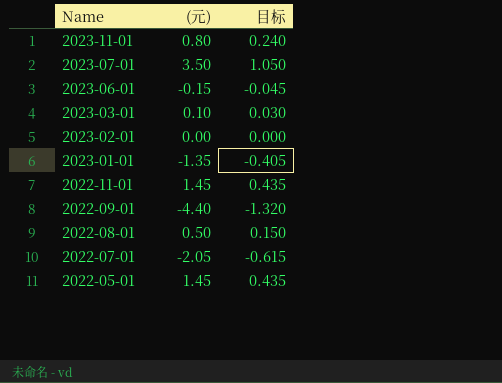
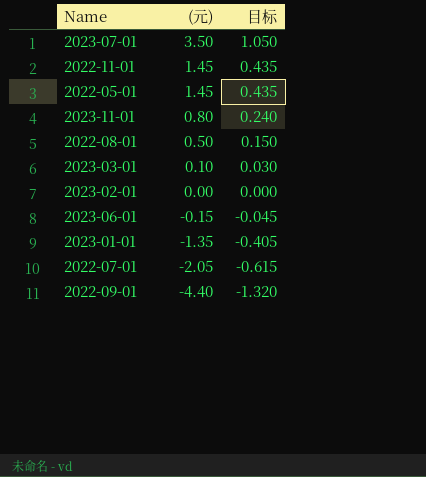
row order: Name descending -> (元) descending

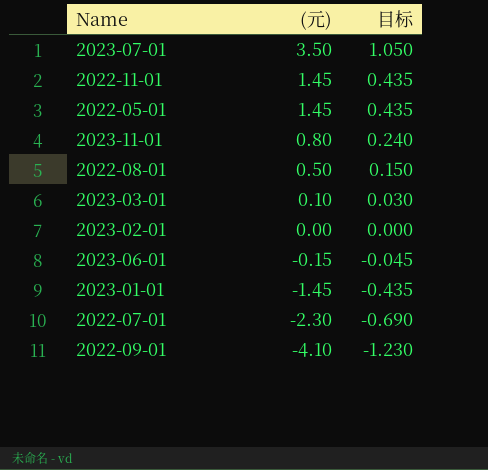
2023-01-01 | (元): -1.35 -> -1.45
2023-01-01 | 目标: -0.405 -> -0.435
2022-07-01 | (元): -2.05 -> -2.30
2022-07-01 | 目标: -0.615 -> -0.690
2022-09-01 | (元): -4.40 -> -4.10
2022-09-01 | 目标: -1.320 -> -1.230

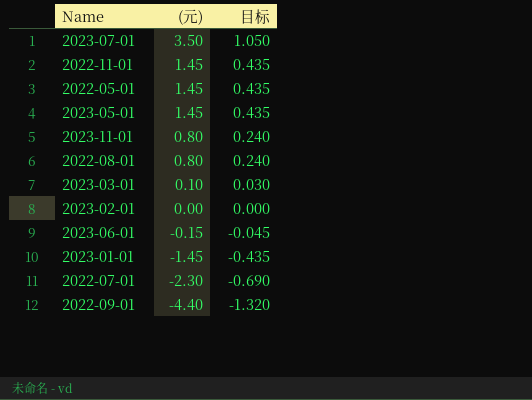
row 2023-05-01: none -> 1.45 | 0.435
2022-08-01 | (元): 0.50 -> 0.80
2022-08-01 | 目标: 0.150 -> 0.240
2022-09-01 | (元): -4.10 -> -4.40
2022-09-01 | 目标: -1.230 -> -1.320

